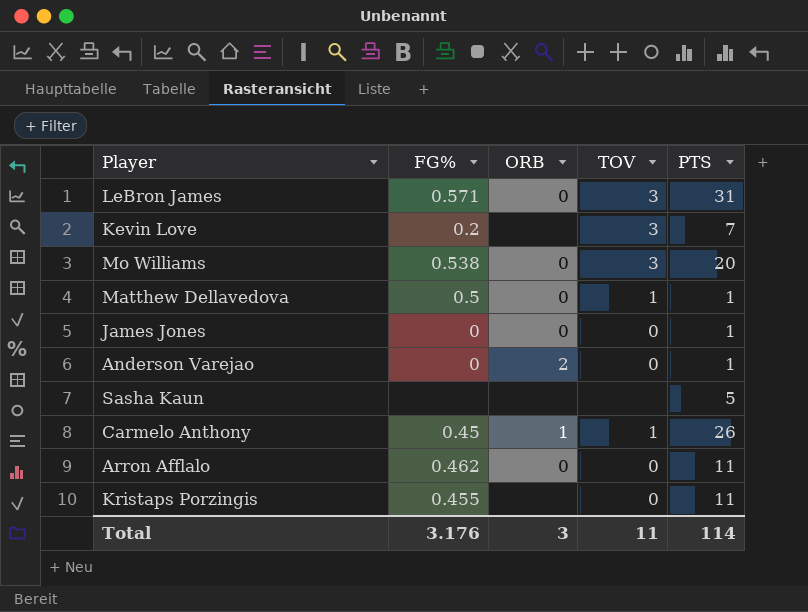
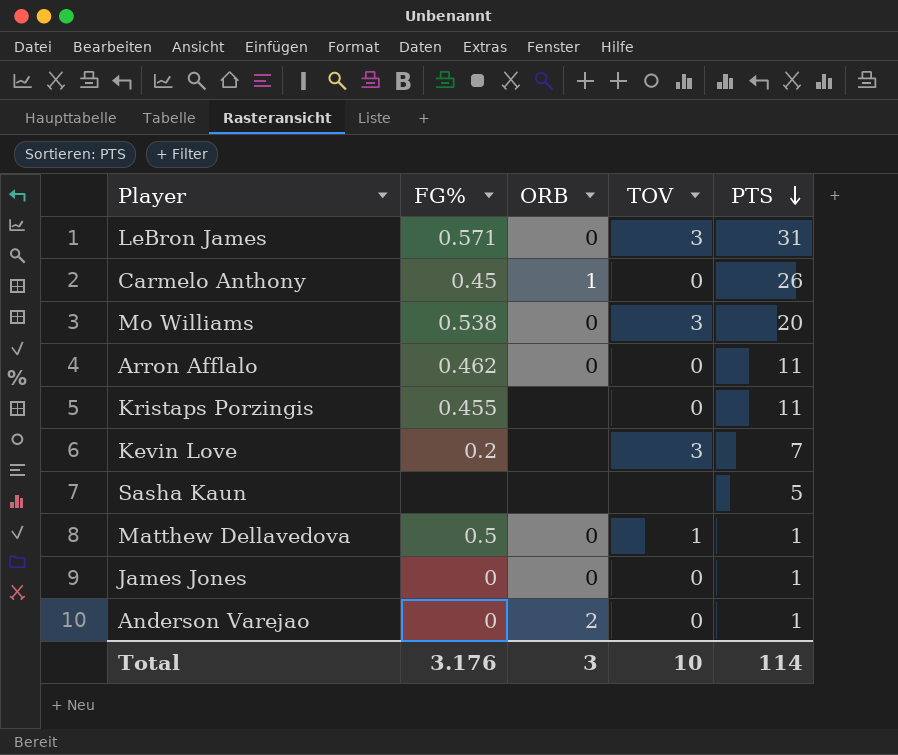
row order: none -> PTS descending
Carmelo Anthony | TOV: 1 -> 0
Total | TOV: 11 -> 10

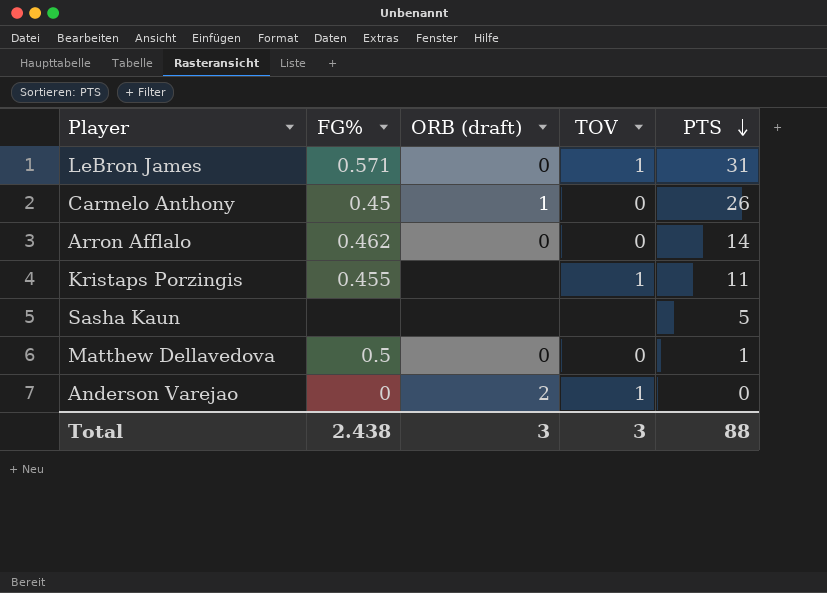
column name: ORB -> ORB (draft)
row Mo Williams: 0.538 | 0 | 3 | 20 -> none
row Kevin Love: 0.2 | none | 3 | 7 -> none
row James Jones: 0 | 0 | 0 | 1 -> none
LeBron James | TOV: 3 -> 1
Arron Afflalo | PTS: 11 -> 14
Kristaps Porzingis | TOV: 0 -> 1
Matthew Dellavedova | TOV: 1 -> 0
Anderson Varejao | TOV: 0 -> 1
Anderson Varejao | PTS: 1 -> 0
Total | FG%: 3.176 -> 2.438
Total | TOV: 10 -> 3
Total | PTS: 114 -> 88

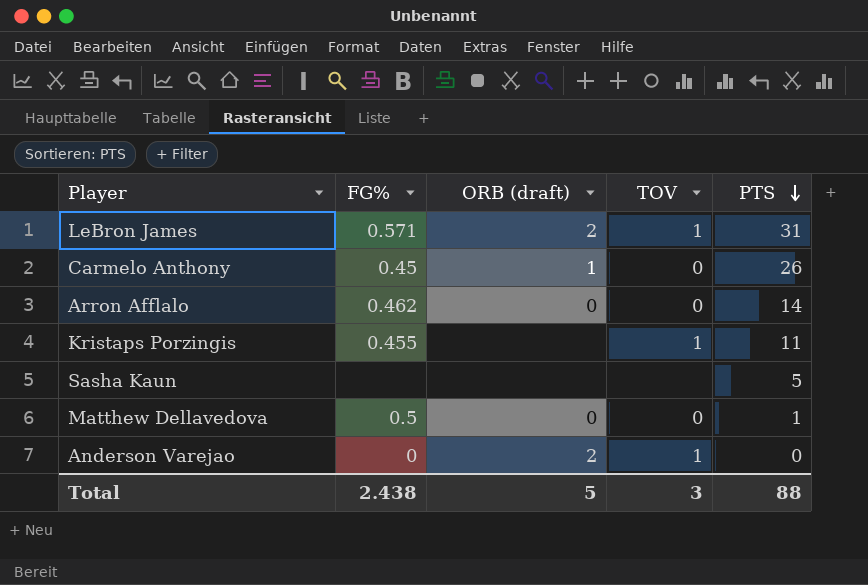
LeBron James | ORB (draft): 0 -> 2
Total | ORB (draft): 3 -> 5

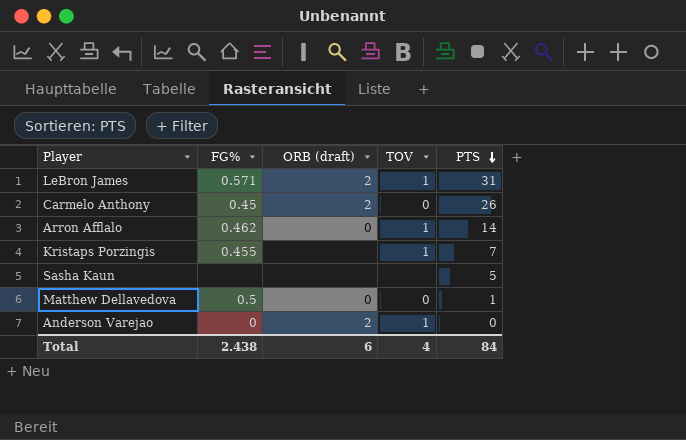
Carmelo Anthony | ORB (draft): 1 -> 2
Arron Afflalo | TOV: 0 -> 1
Kristaps Porzingis | PTS: 11 -> 7
Total | ORB (draft): 5 -> 6
Total | TOV: 3 -> 4
Total | PTS: 88 -> 84

